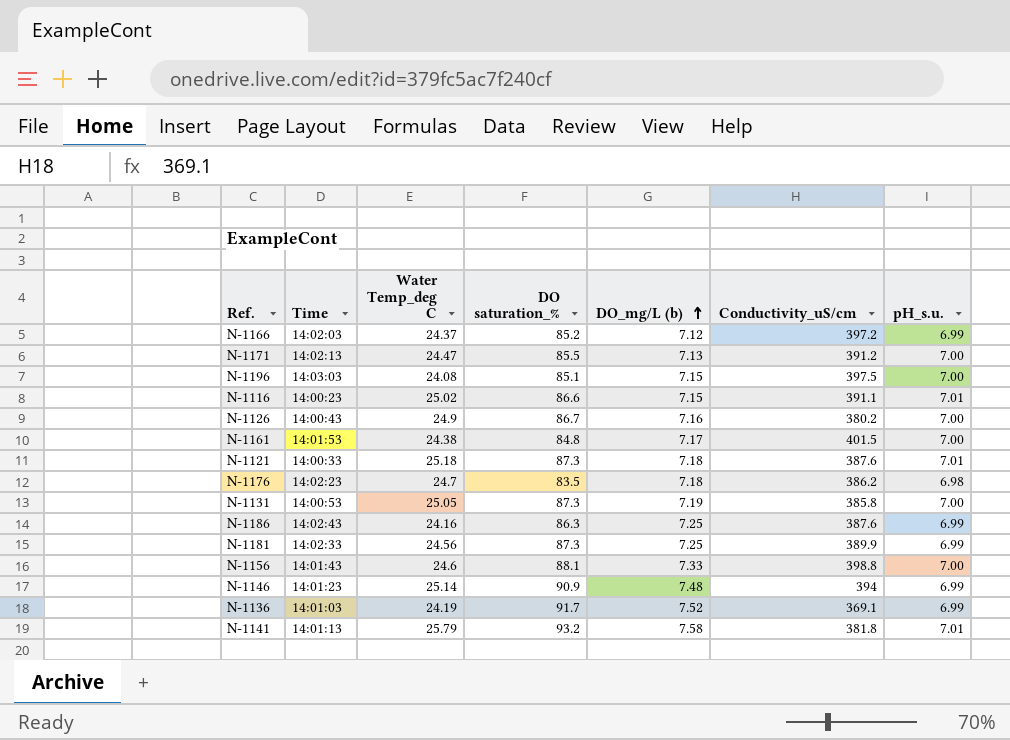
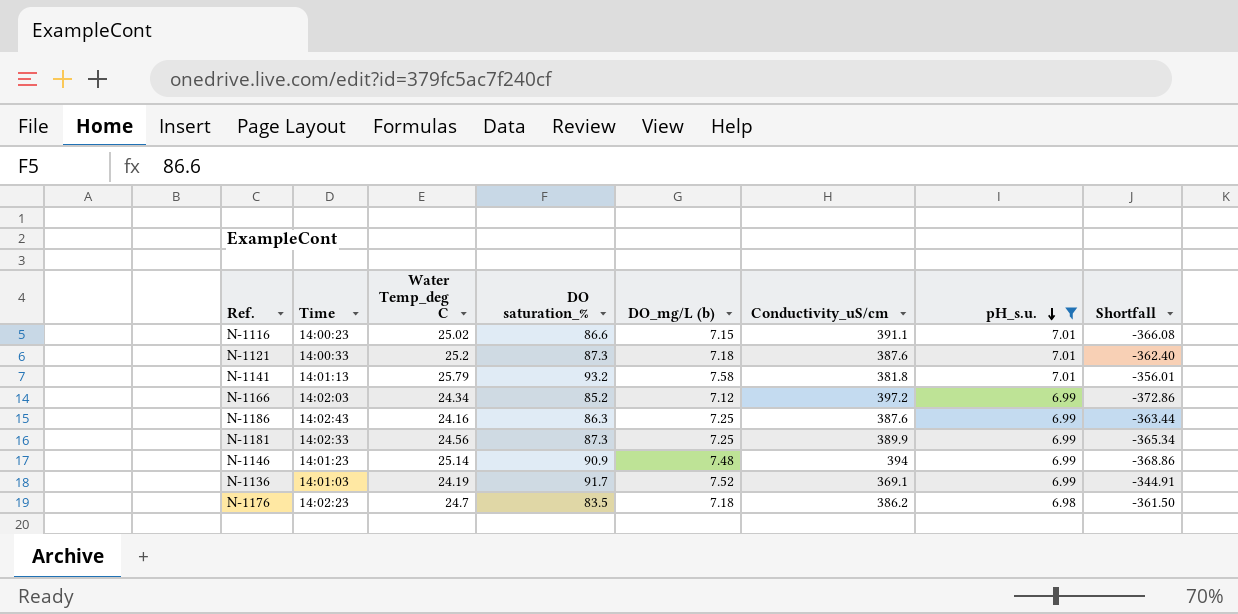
filter: none -> pH_s.u. != 7.00
row order: DO_mg/L (b) ascending -> pH_s.u. descending
column Shortfall | formula: none -> [Water Temp_deg C] - [Conductivity_uS/cm]
N-1121 | Water Temp_deg C: 25.18 -> 25.2
N-1166 | Water Temp_deg C: 24.37 -> 24.34

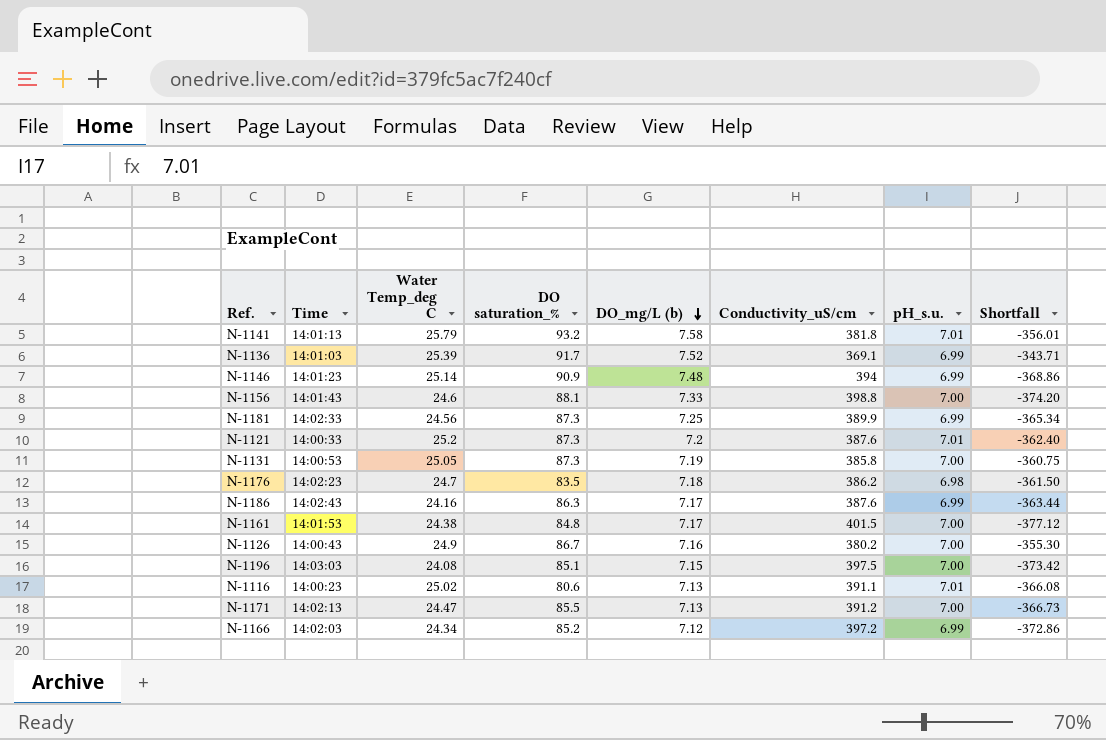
filter: pH_s.u. != 7.00 -> none
row order: pH_s.u. descending -> DO_mg/L (b) descending
N-1136 | Water Temp_deg C: 24.19 -> 25.39
N-1136 | Shortfall: -344.91 -> -343.71
N-1121 | DO_mg/L (b): 7.18 -> 7.2
N-1186 | DO_mg/L (b): 7.25 -> 7.17
N-1116 | DO saturation_%: 86.6 -> 80.6
N-1116 | DO_mg/L (b): 7.15 -> 7.13

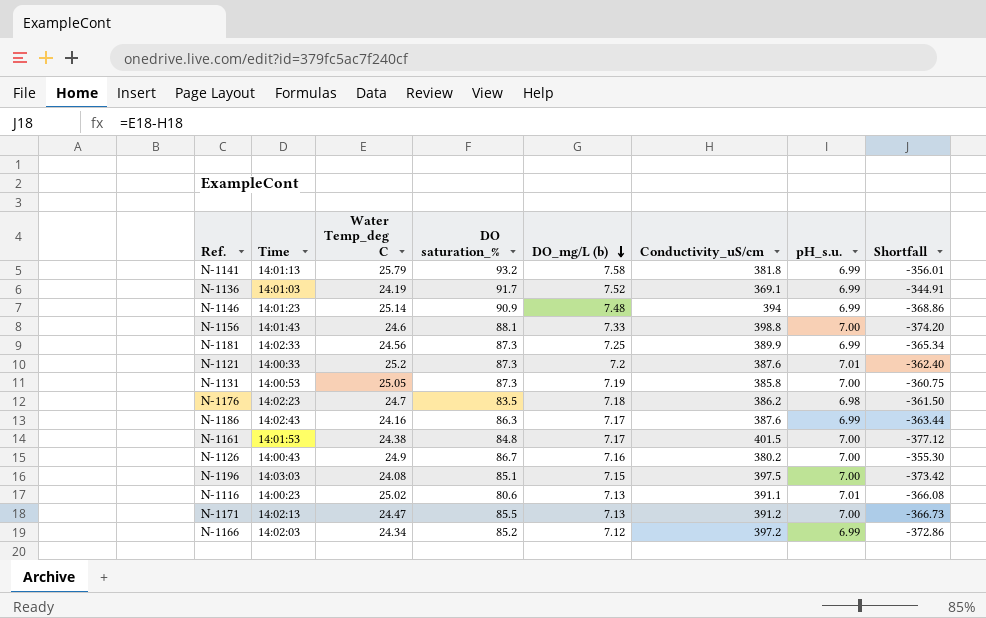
N-1141 | pH_s.u.: 7.01 -> 6.99
N-1136 | Water Temp_deg C: 25.39 -> 24.19
N-1136 | Shortfall: -343.71 -> -344.91

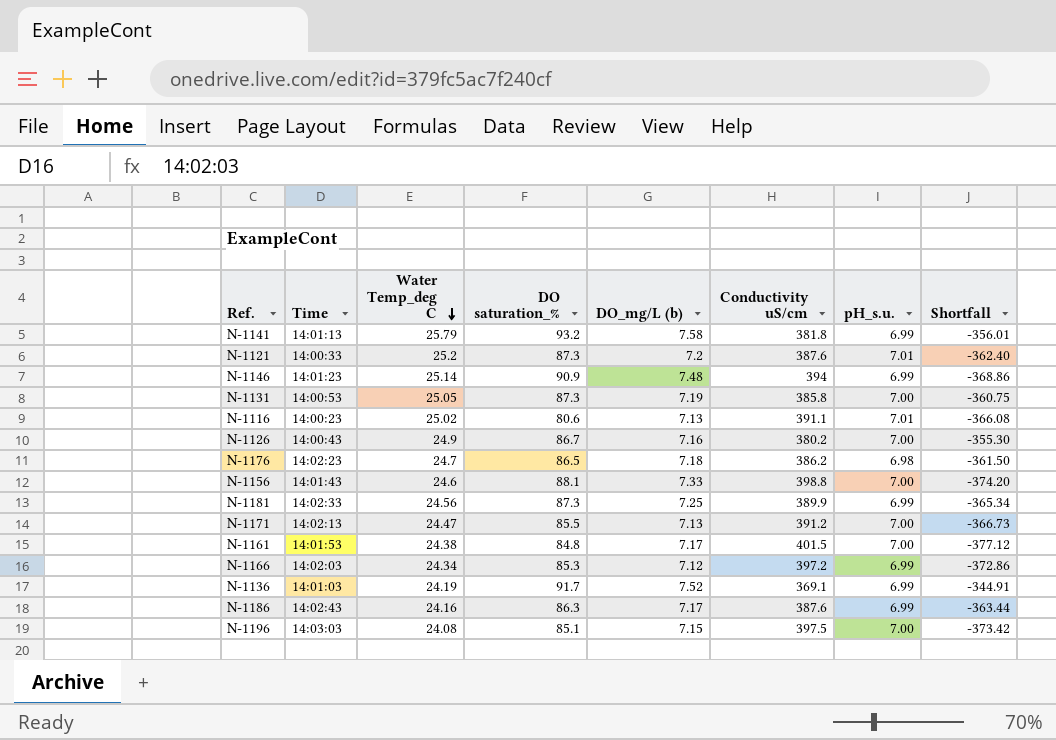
row order: DO_mg/L (b) descending -> Water Temp_deg C descending
column name: Conductivity_uS/cm -> Conductivity uS/cm
N-1176 | DO saturation_%: 83.5 -> 86.5
N-1166 | DO saturation_%: 85.2 -> 85.3

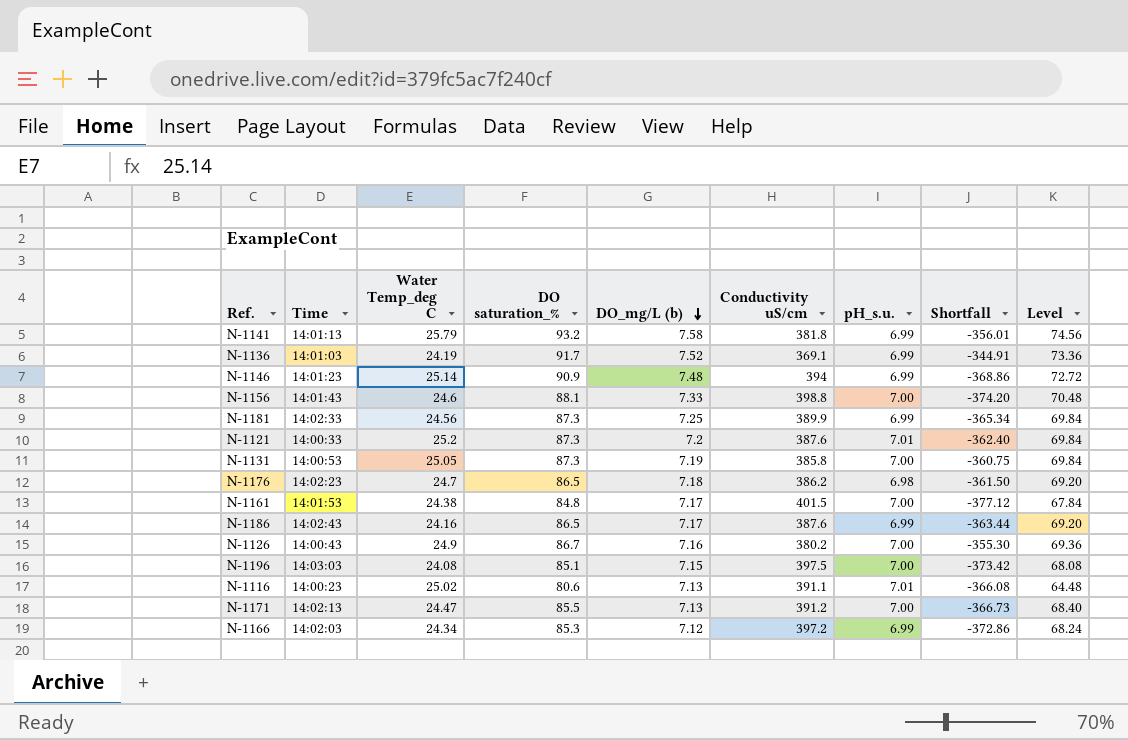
row order: Water Temp_deg C descending -> DO_mg/L (b) descending
column Level | formula: none -> [DO saturation_%] * 0.8
N-1186 | DO saturation_%: 86.3 -> 86.5

